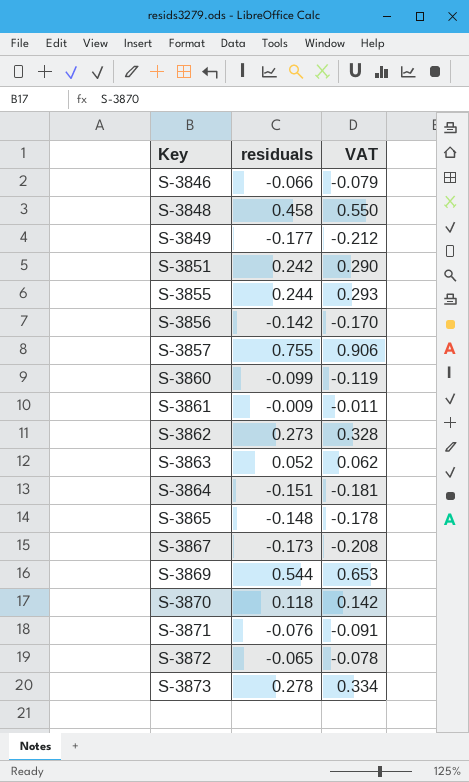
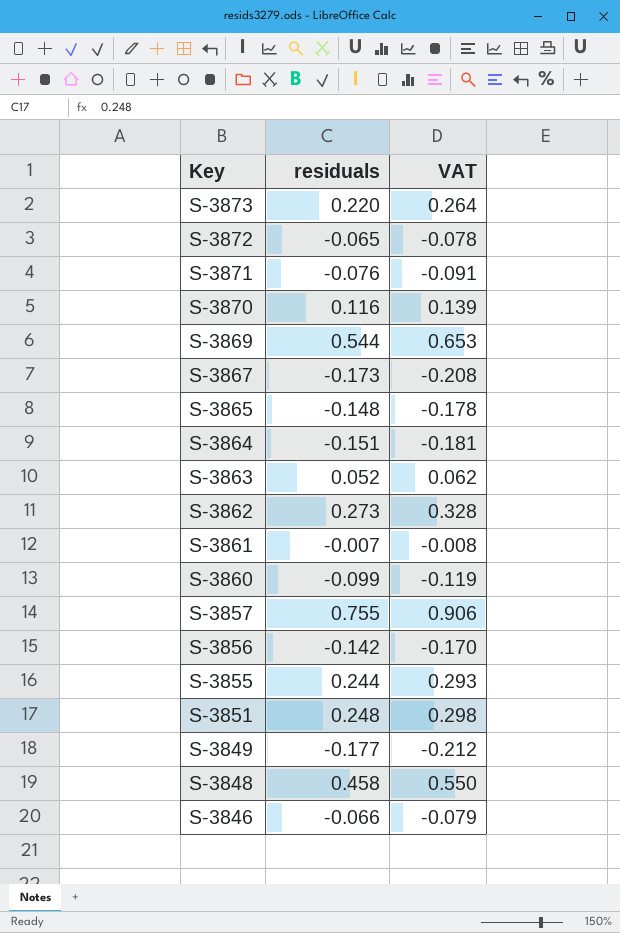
row order: Key ascending -> Key descending
S-3873 | residuals: 0.278 -> 0.220
S-3873 | VAT: 0.334 -> 0.264
S-3870 | residuals: 0.118 -> 0.116
S-3870 | VAT: 0.142 -> 0.139
S-3861 | residuals: -0.009 -> -0.007
S-3861 | VAT: -0.011 -> -0.008
S-3851 | residuals: 0.242 -> 0.248
S-3851 | VAT: 0.290 -> 0.298

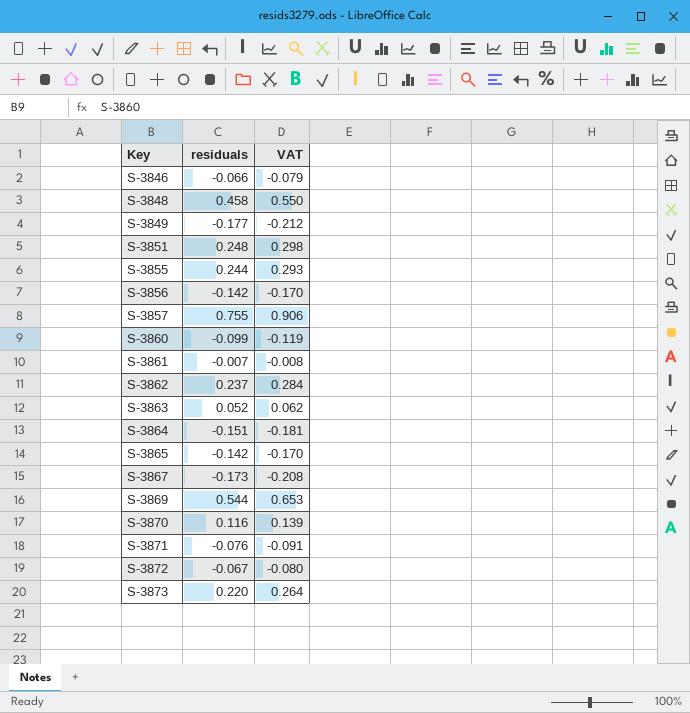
row order: Key descending -> Key ascending
S-3862 | residuals: 0.273 -> 0.237
S-3862 | VAT: 0.328 -> 0.284
S-3865 | residuals: -0.148 -> -0.142
S-3865 | VAT: -0.178 -> -0.170
S-3872 | residuals: -0.065 -> -0.067
S-3872 | VAT: -0.078 -> -0.080

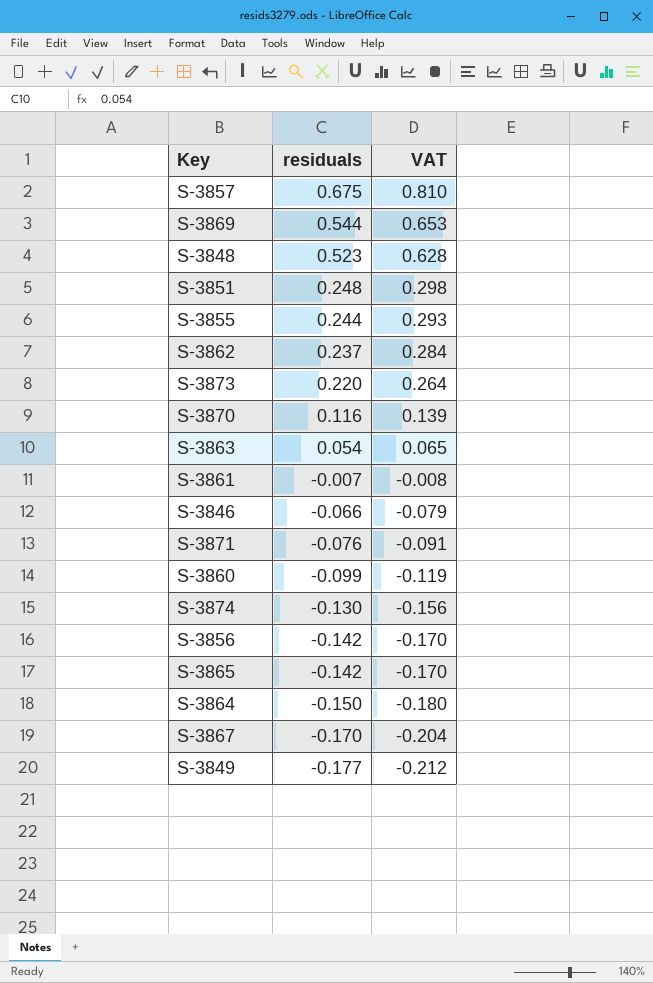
row order: Key ascending -> residuals descending
row S-3872: -0.067 | -0.080 -> none
S-3857 | residuals: 0.755 -> 0.675
S-3857 | VAT: 0.906 -> 0.810
S-3848 | residuals: 0.458 -> 0.523
S-3848 | VAT: 0.550 -> 0.628
S-3863 | residuals: 0.052 -> 0.054
S-3863 | VAT: 0.062 -> 0.065
row S-3874: none -> -0.130 | -0.156
S-3864 | residuals: -0.151 -> -0.150
S-3864 | VAT: -0.181 -> -0.180
S-3867 | residuals: -0.173 -> -0.170
S-3867 | VAT: -0.208 -> -0.204

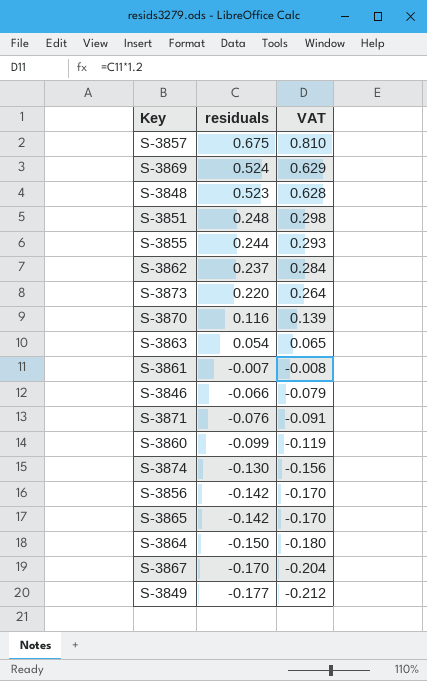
S-3869 | residuals: 0.544 -> 0.524
S-3869 | VAT: 0.653 -> 0.629

